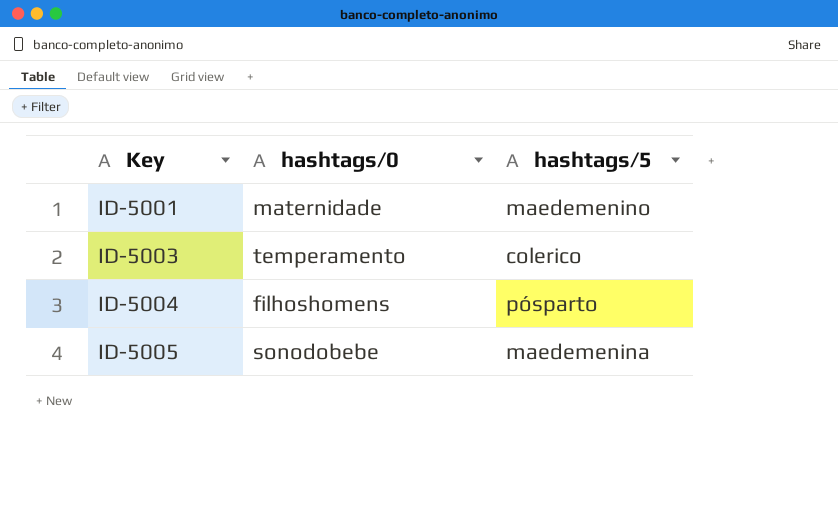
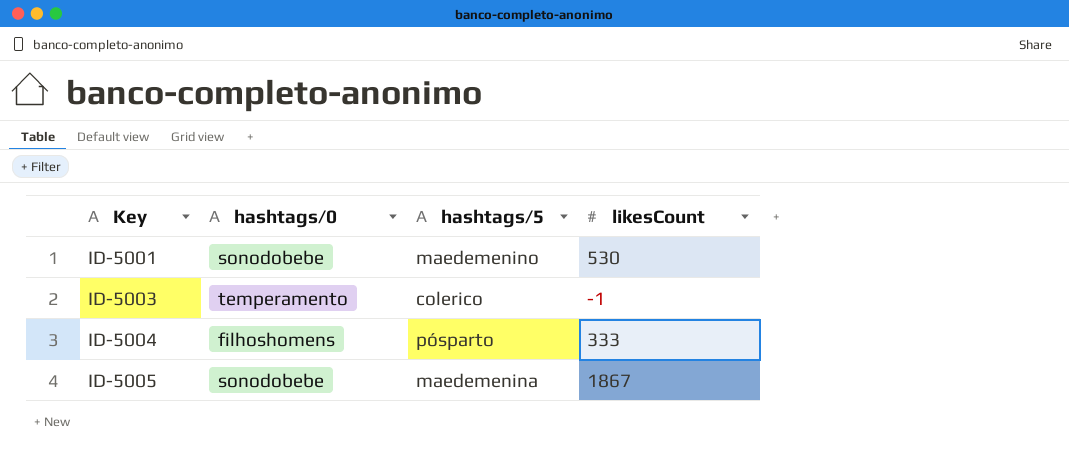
column likesCount | position: none -> 4
ID-5001 | hashtags/0: maternidade -> sonodobebe

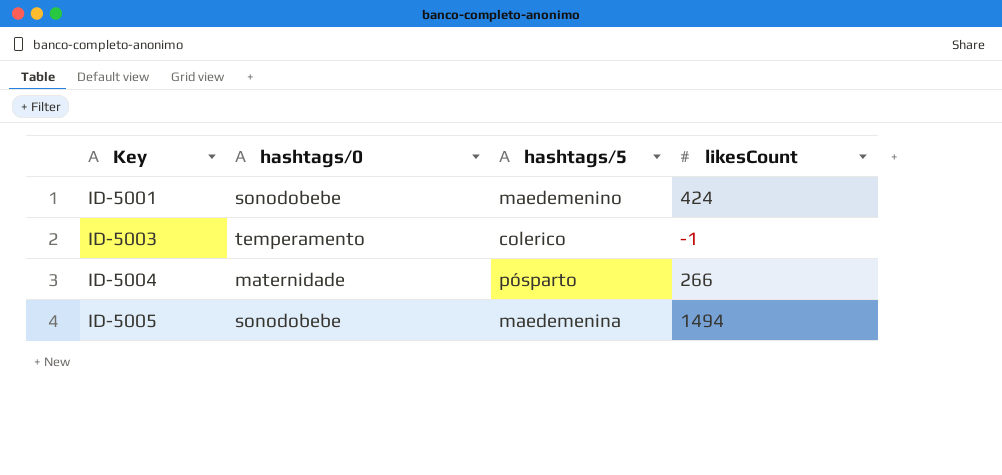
ID-5001 | likesCount: 530 -> 424
ID-5004 | hashtags/0: filhoshomens -> maternidade
ID-5004 | likesCount: 333 -> 266
ID-5005 | likesCount: 1867 -> 1494

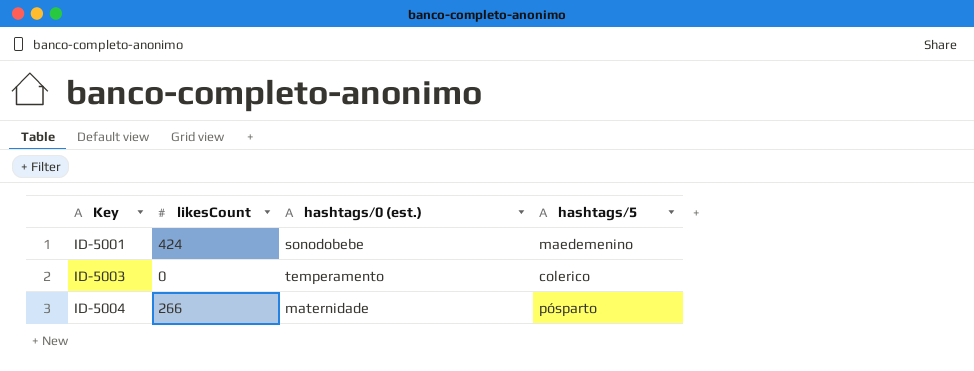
column likesCount | position: 4 -> 2
column name: hashtags/0 -> hashtags/0 (est.)
row ID-5005: sonodobebe | maedemenina | 1494 -> none
ID-5003 | likesCount: -1 -> 0

